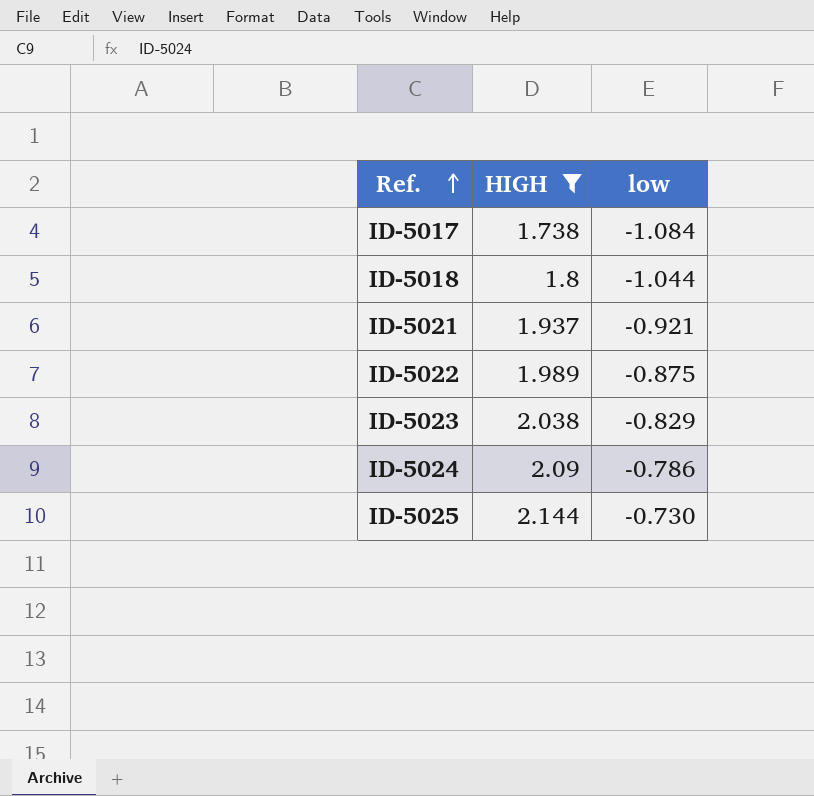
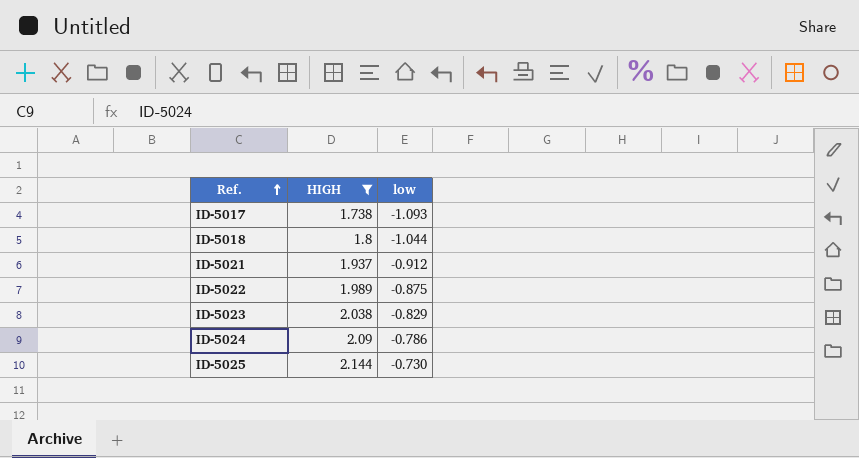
ID-5017 | low: -1.084 -> -1.093
ID-5021 | low: -0.921 -> -0.912

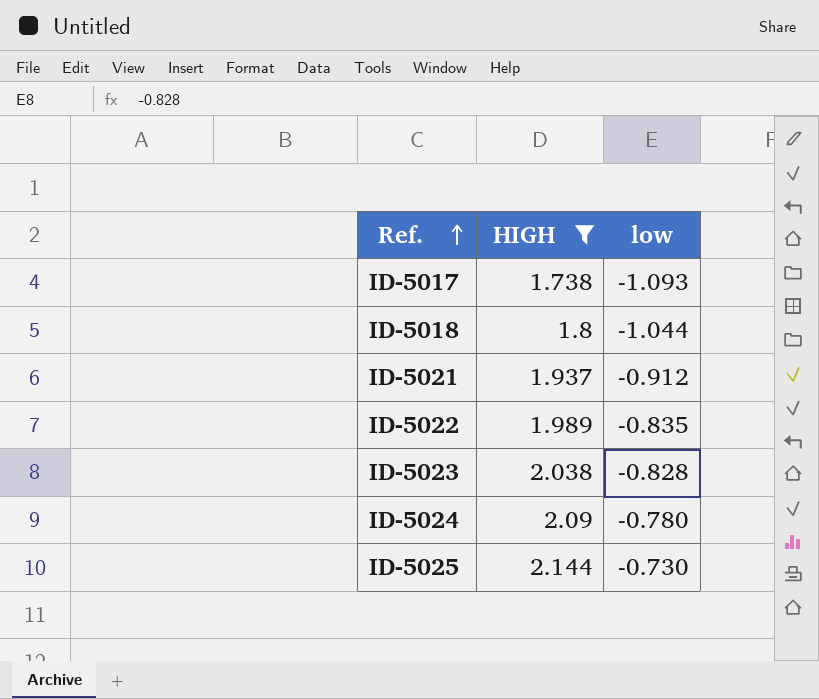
ID-5022 | low: -0.875 -> -0.835
ID-5023 | low: -0.829 -> -0.828
ID-5024 | low: -0.786 -> -0.780

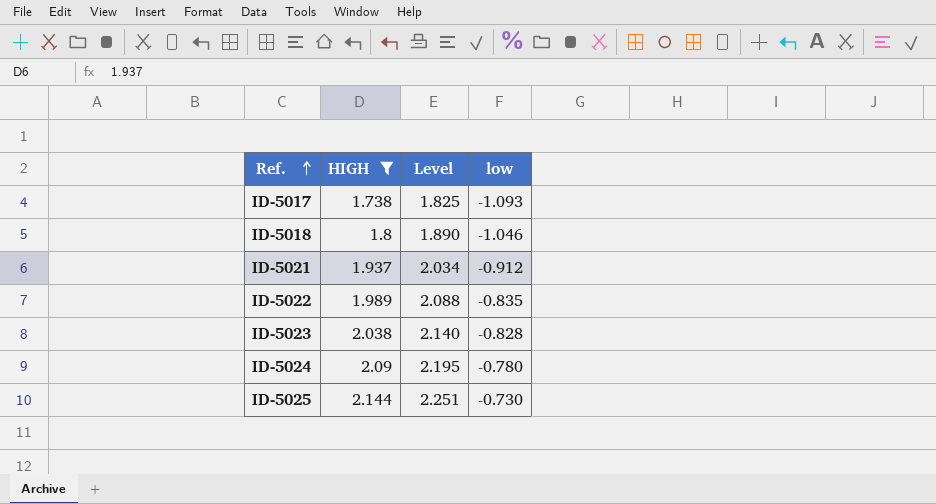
column Level | formula: none -> [HIGH] * 1.05
ID-5018 | low: -1.044 -> -1.046

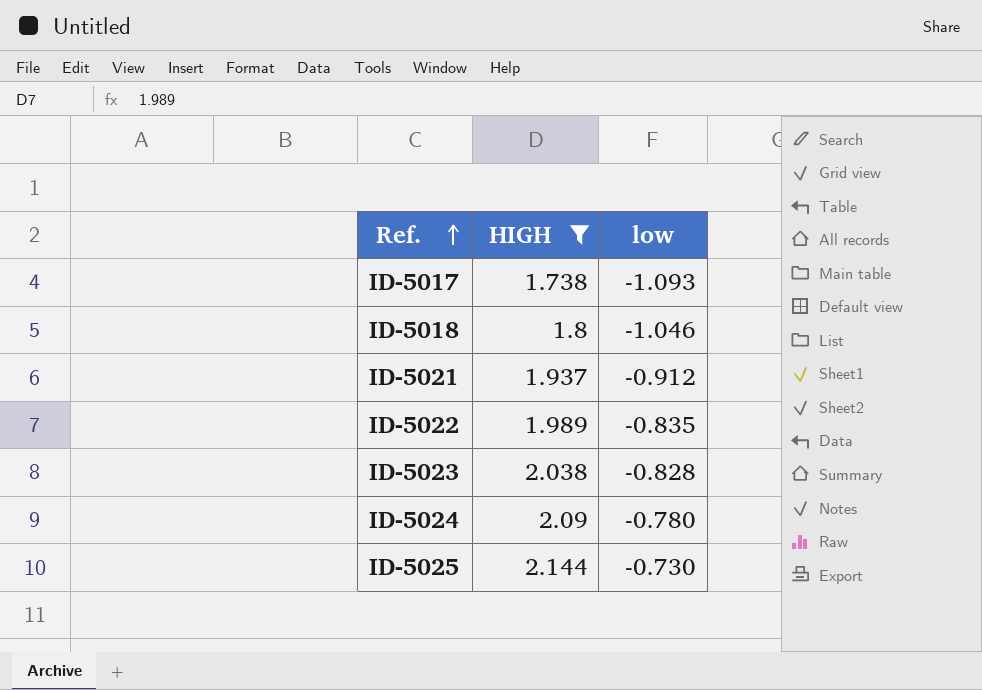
column Level | formula: [HIGH] * 1.05 -> none

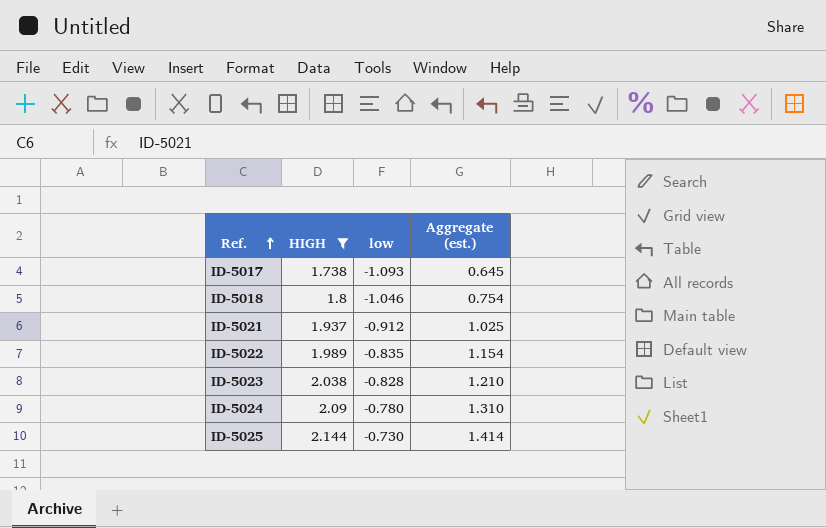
column Aggregate (est.) | formula: none -> [HIGH] + [low]

